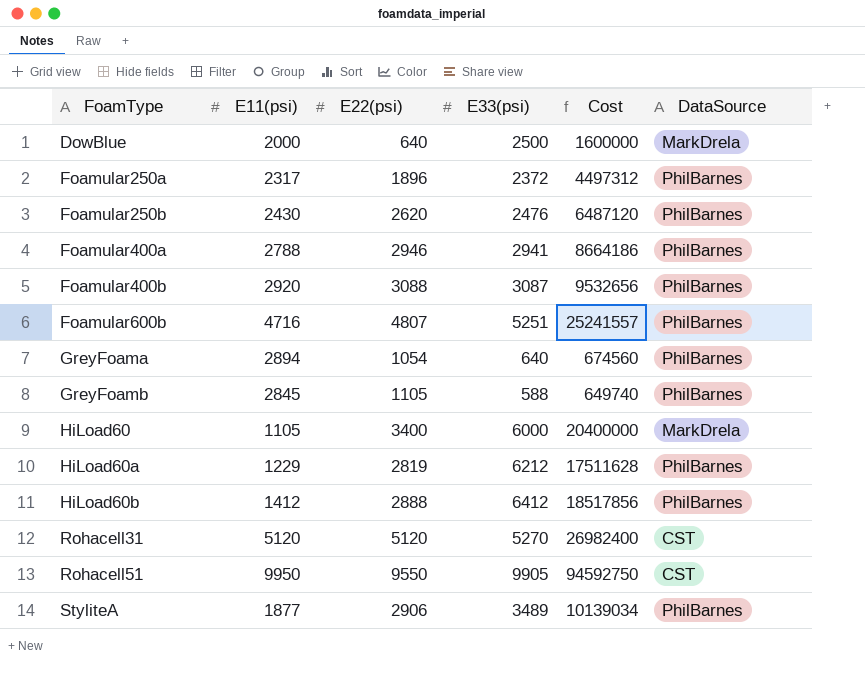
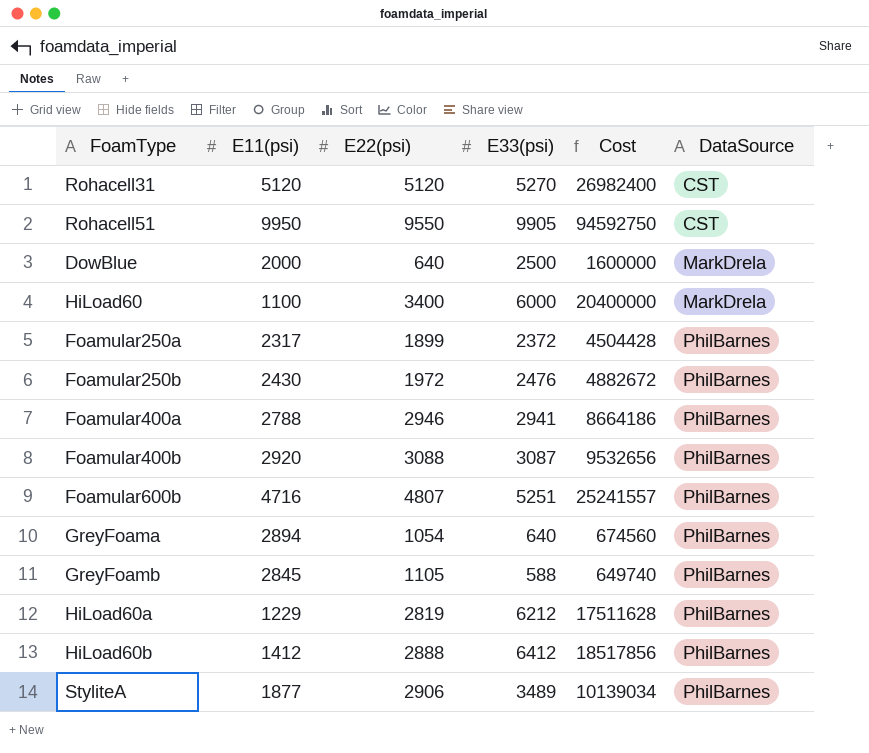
row order: FoamType ascending -> DataSource ascending
HiLoad60 | E11(psi): 1105 -> 1100
Foamular250a | E22(psi): 1896 -> 1899
Foamular250a | Cost: 4497312 -> 4504428
Foamular250b | E22(psi): 2620 -> 1972
Foamular250b | Cost: 6487120 -> 4882672

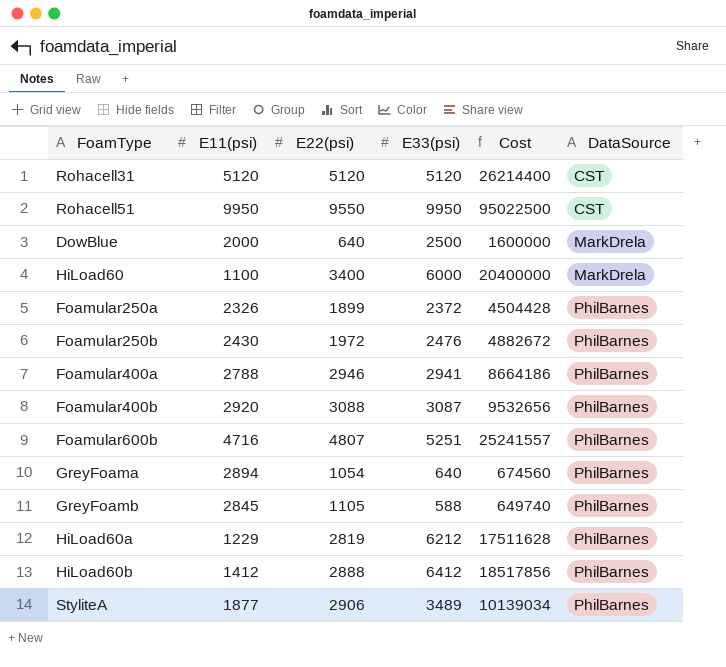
Rohacell31 | E33(psi): 5270 -> 5120
Rohacell31 | Cost: 26982400 -> 26214400
Rohacell51 | E33(psi): 9905 -> 9950
Rohacell51 | Cost: 94592750 -> 95022500
Foamular250a | E11(psi): 2317 -> 2326

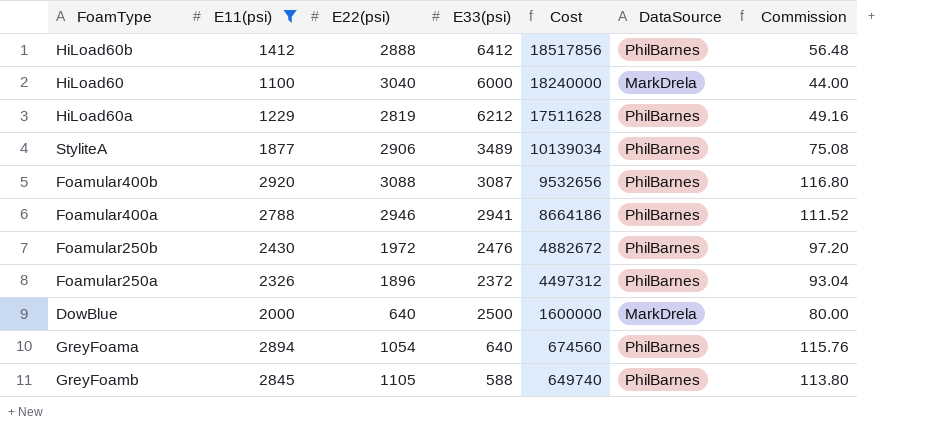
filter: none -> E11(psi) <= 2920
row order: DataSource ascending -> Cost descending
column Commission | formula: none -> [E11(psi)] * 0.04
HiLoad60 | E22(psi): 3400 -> 3040
HiLoad60 | Cost: 20400000 -> 18240000
Foamular250a | E22(psi): 1899 -> 1896
Foamular250a | Cost: 4504428 -> 4497312

